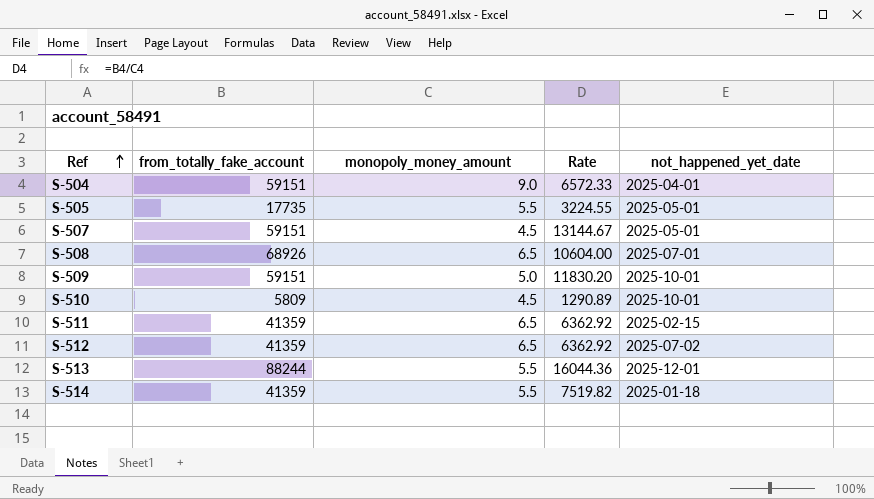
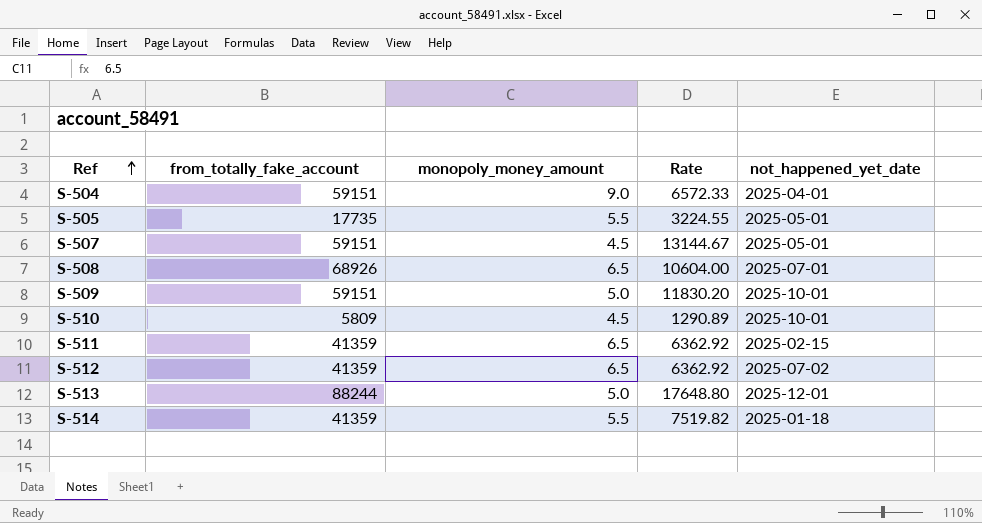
S-513 | monopoly_money_amount: 5.5 -> 5.0
S-513 | Rate: 16044.36 -> 17648.80

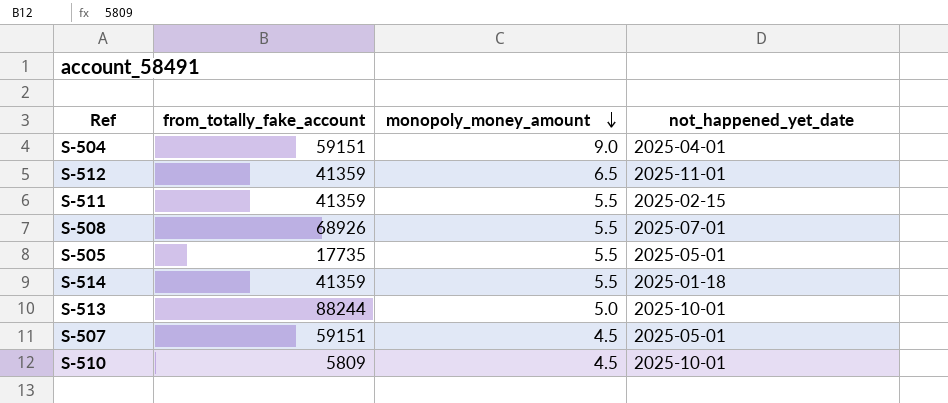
row order: Ref ascending -> monopoly_money_amount descending
column Rate | formula: [from_totally_fake_account] / [monopoly_money_amount] -> none
row S-509: 59151 | 5.0 | 11830.20 | 2025-10-01 -> none
S-512 | not_happened_yet_date: 2025-07-02 -> 2025-11-01
S-511 | monopoly_money_amount: 6.5 -> 5.5
S-508 | monopoly_money_amount: 6.5 -> 5.5
S-513 | not_happened_yet_date: 2025-12-01 -> 2025-10-01

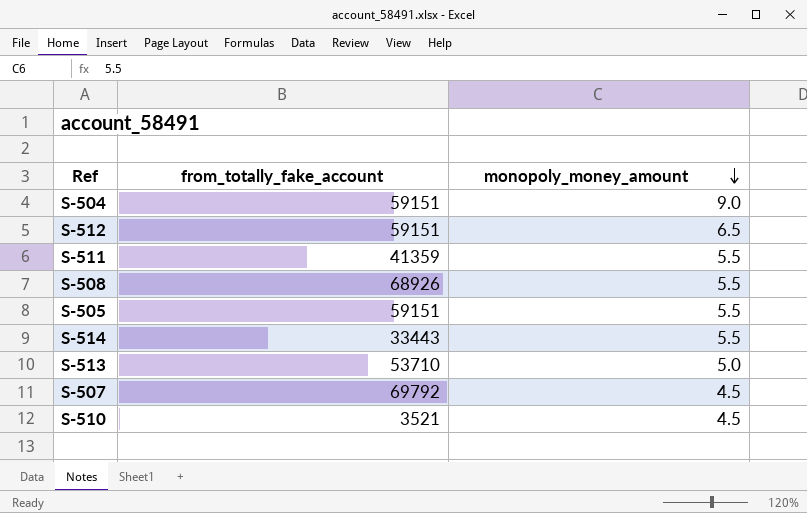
column not_happened_yet_date | position: 4 -> none
S-512 | from_totally_fake_account: 41359 -> 59151
S-505 | from_totally_fake_account: 17735 -> 59151
S-514 | from_totally_fake_account: 41359 -> 33443
S-513 | from_totally_fake_account: 88244 -> 53710
S-507 | from_totally_fake_account: 59151 -> 69792
S-510 | from_totally_fake_account: 5809 -> 3521

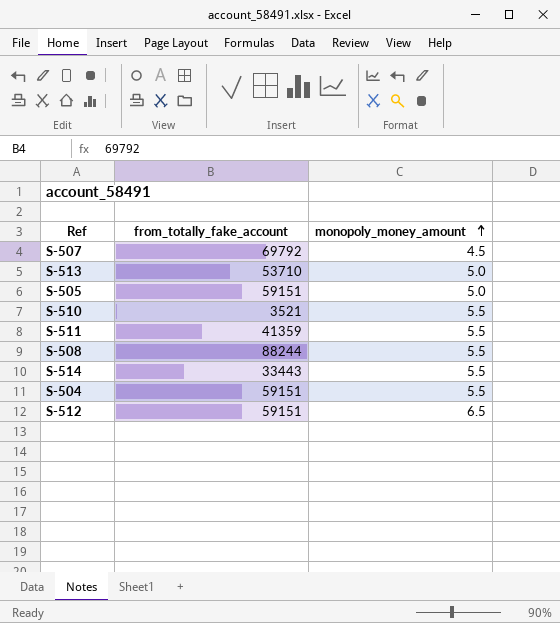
row order: monopoly_money_amount descending -> monopoly_money_amount ascending
S-505 | monopoly_money_amount: 5.5 -> 5.0
S-510 | monopoly_money_amount: 4.5 -> 5.5
S-508 | from_totally_fake_account: 68926 -> 88244
S-504 | monopoly_money_amount: 9.0 -> 5.5

